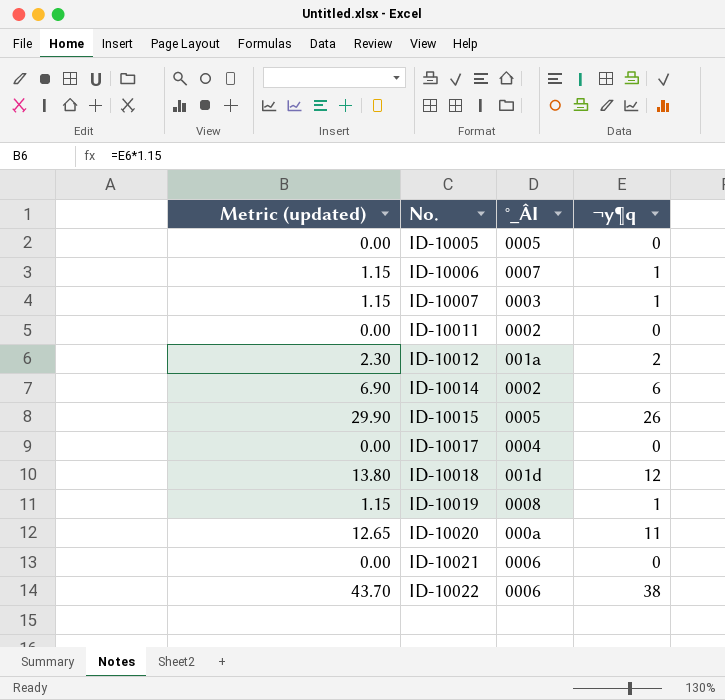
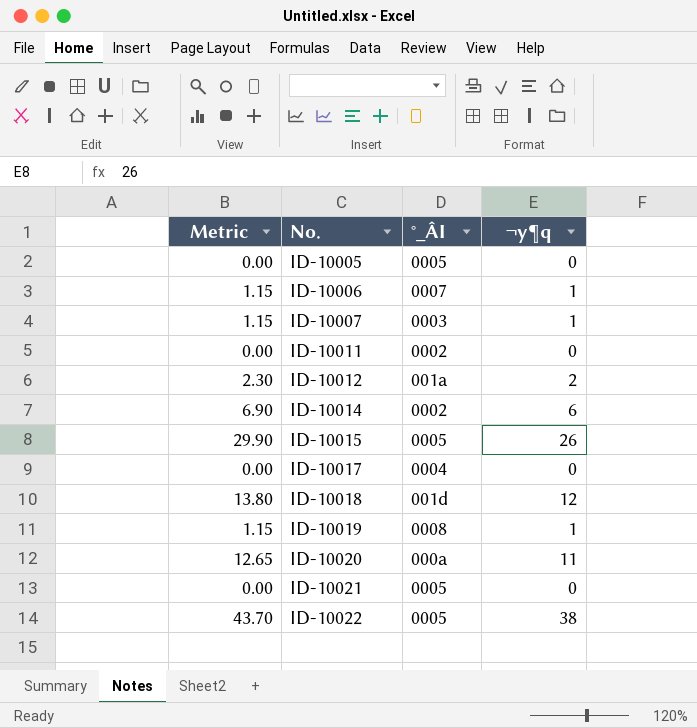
column name: Metric (updated) -> Metric
ID-10021 | °_ÂI: 0006 -> 0005
ID-10022 | °_ÂI: 0006 -> 0005

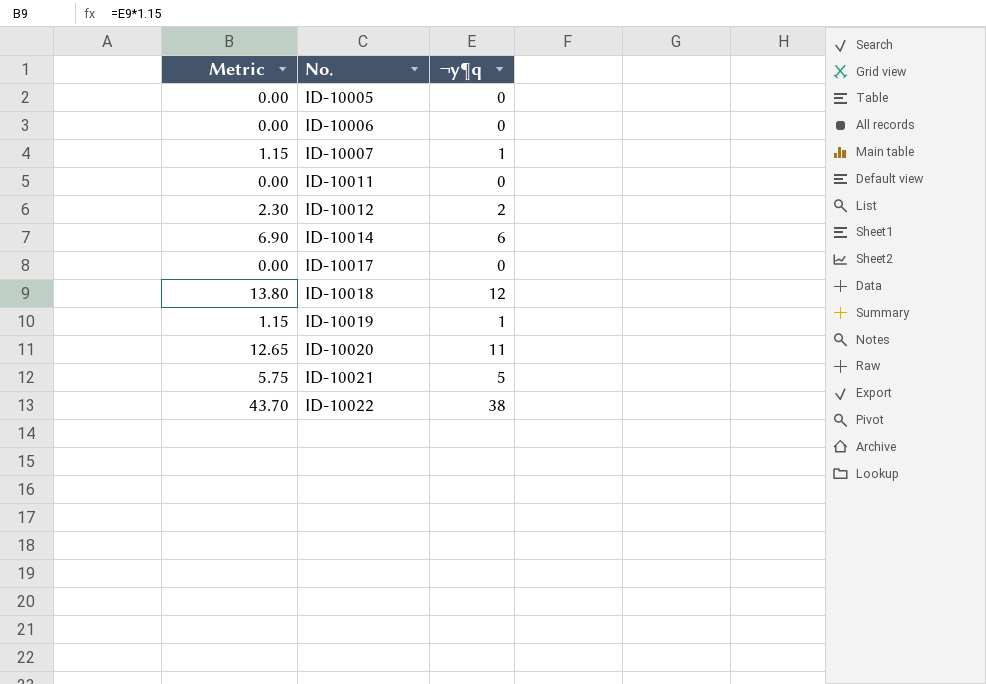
column °_ÂI | position: 3 -> none
row ID-10015: 29.90 | 0005 | 26 -> none
ID-10006 | Metric: 1.15 -> 0.00
ID-10006 | ¬y¶q: 1 -> 0
ID-10021 | Metric: 0.00 -> 5.75
ID-10021 | ¬y¶q: 0 -> 5

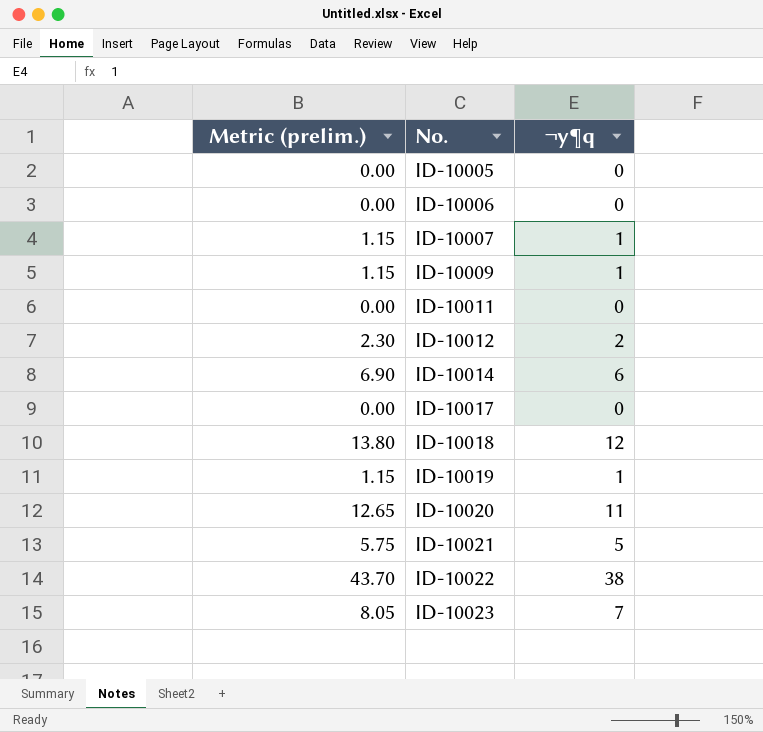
column name: Metric -> Metric (prelim.)
row ID-10009: none -> 1.15 | 1
row ID-10023: none -> 8.05 | 7

